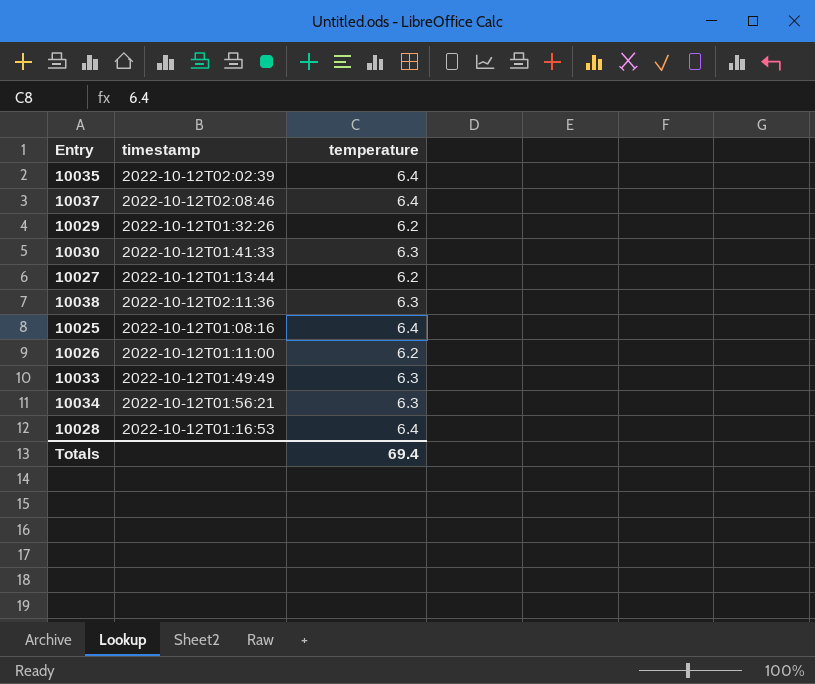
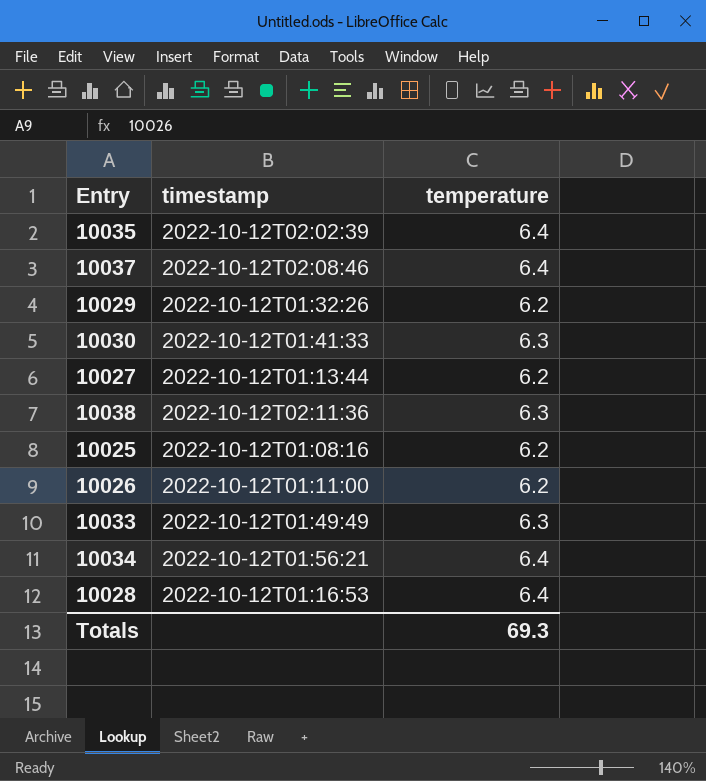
10025 | temperature: 6.4 -> 6.2
10034 | temperature: 6.3 -> 6.4
Totals | temperature: 69.4 -> 69.3

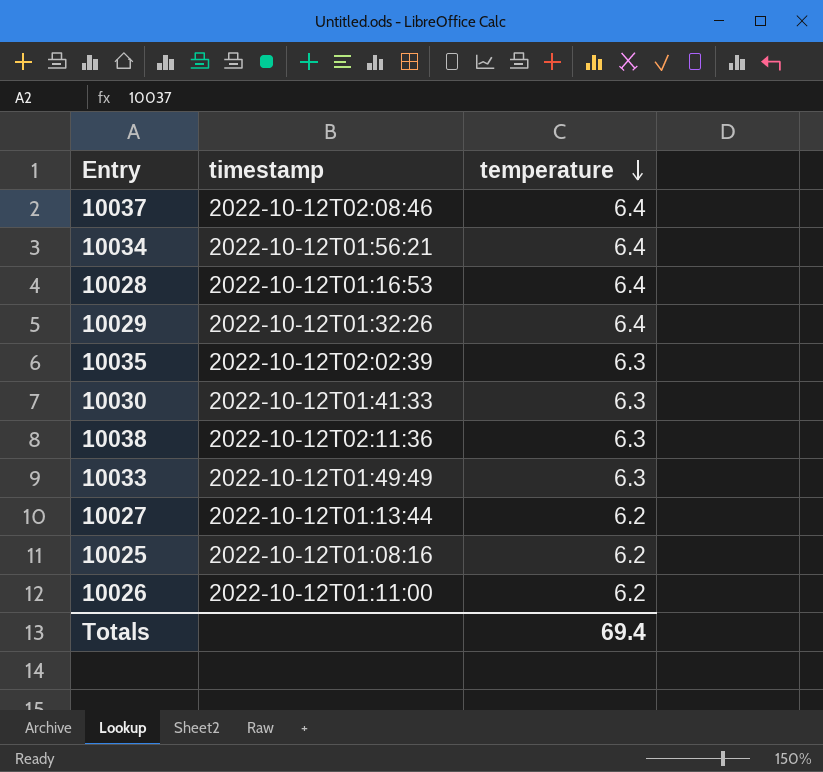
row order: none -> temperature descending
10029 | temperature: 6.2 -> 6.4
10035 | temperature: 6.4 -> 6.3
Totals | temperature: 69.3 -> 69.4

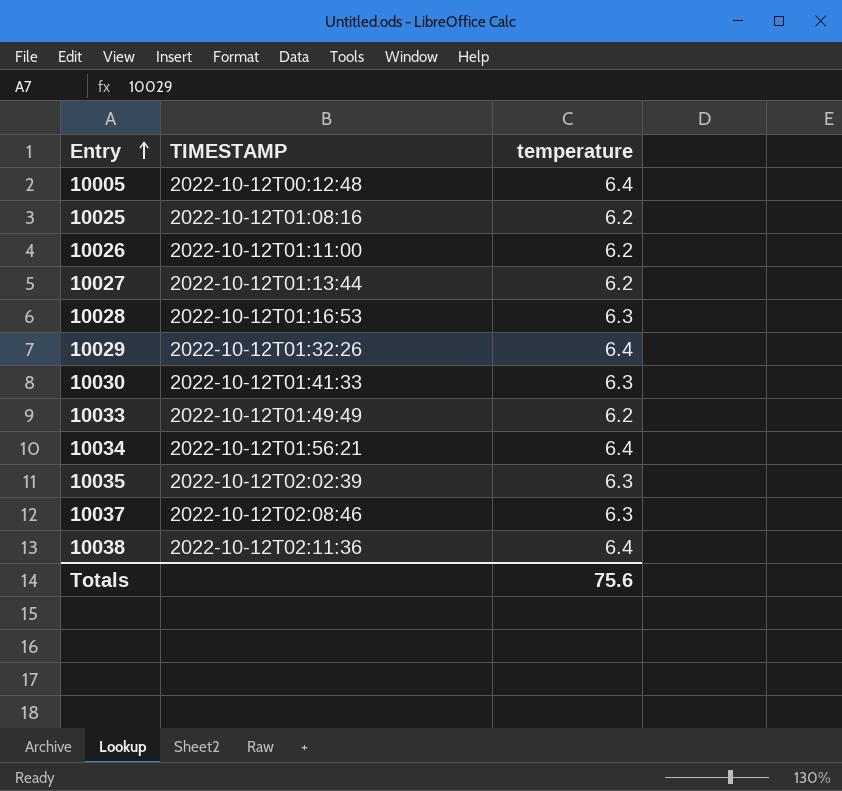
row order: temperature descending -> Entry ascending
column name: timestamp -> TIMESTAMP
row 10005: none -> 2022-10-12T00:12:48 | 6.4
10028 | temperature: 6.4 -> 6.3
10033 | temperature: 6.3 -> 6.2
10037 | temperature: 6.4 -> 6.3
10038 | temperature: 6.3 -> 6.4
Totals | temperature: 69.4 -> 75.6

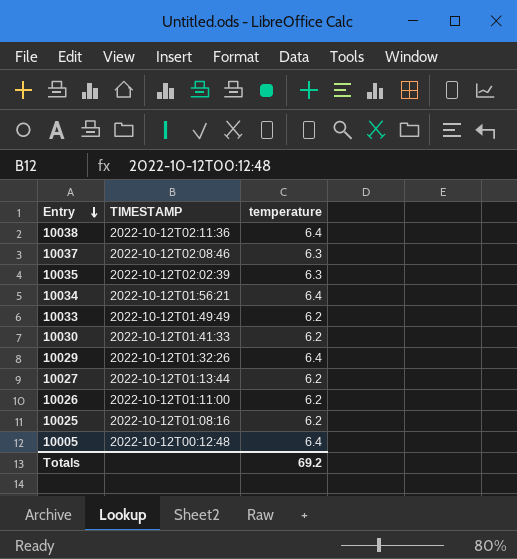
row order: Entry ascending -> Entry descending
row 10028: 2022-10-12T01:16:53 | 6.3 -> none
10030 | temperature: 6.3 -> 6.2
Totals | temperature: 75.6 -> 69.2

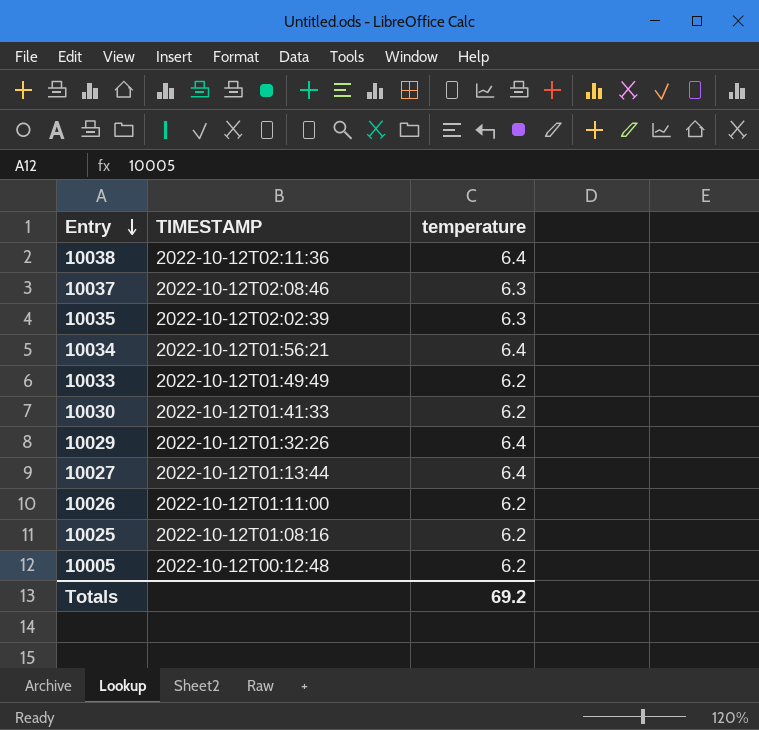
10027 | temperature: 6.2 -> 6.4
10005 | temperature: 6.4 -> 6.2

